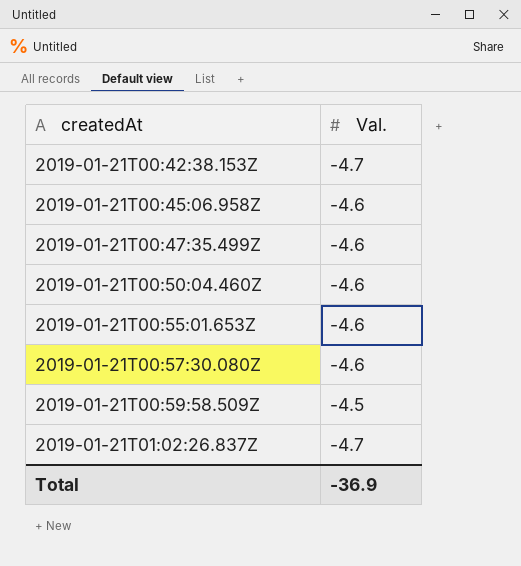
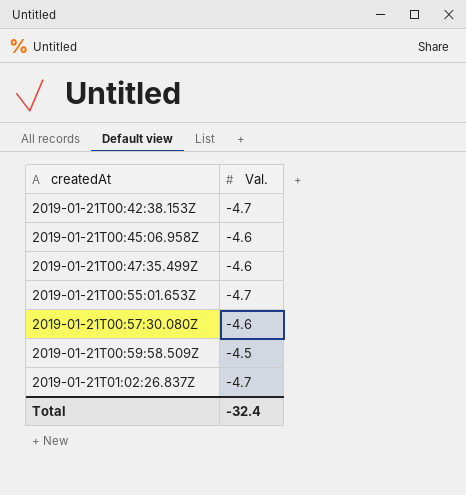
row 2019-01-21T00:50:04.460Z: -4.6 -> none
2019-01-21T00:55:01.653Z | Val.: -4.6 -> -4.7
Total | Val.: -36.9 -> -32.4

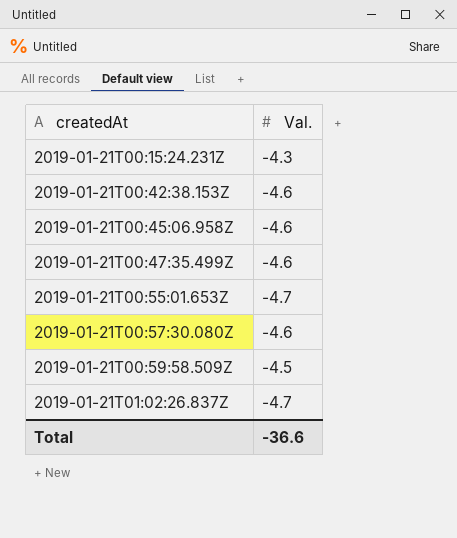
row 2019-01-21T00:15:24.231Z: none -> -4.3
2019-01-21T00:42:38.153Z | Val.: -4.7 -> -4.6
Total | Val.: -32.4 -> -36.6

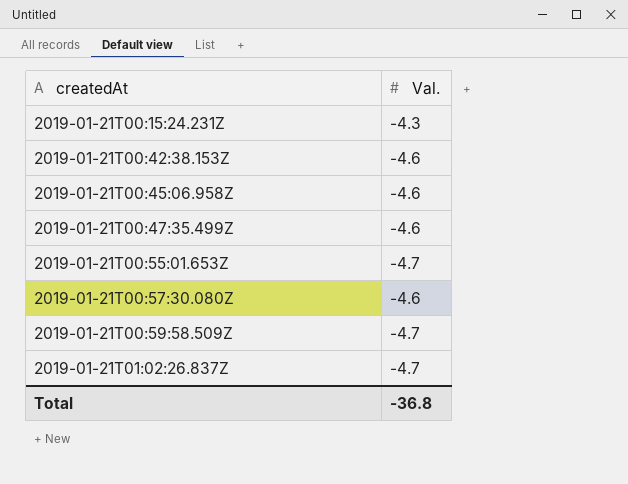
2019-01-21T00:59:58.509Z | Val.: -4.5 -> -4.7
Total | Val.: -36.6 -> -36.8

